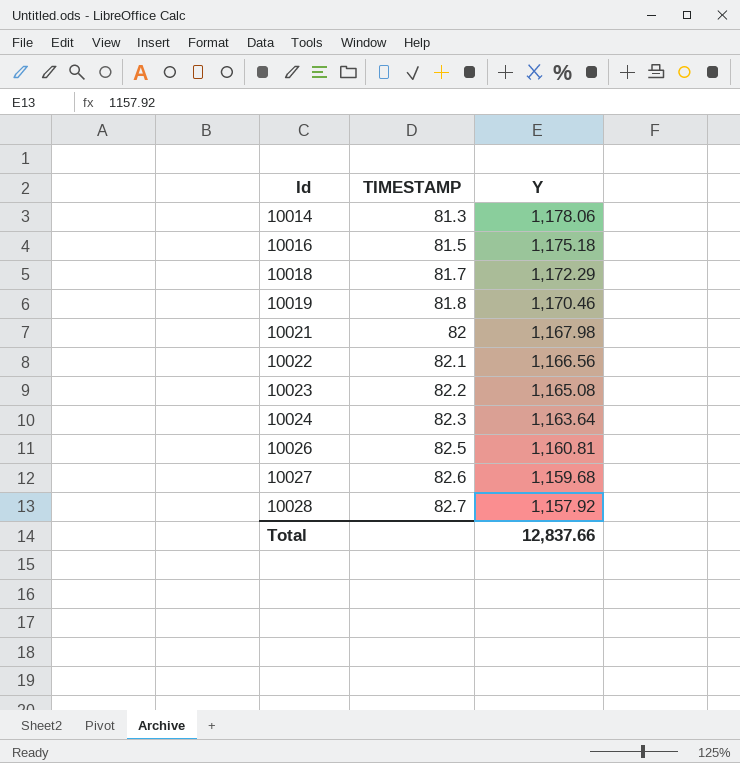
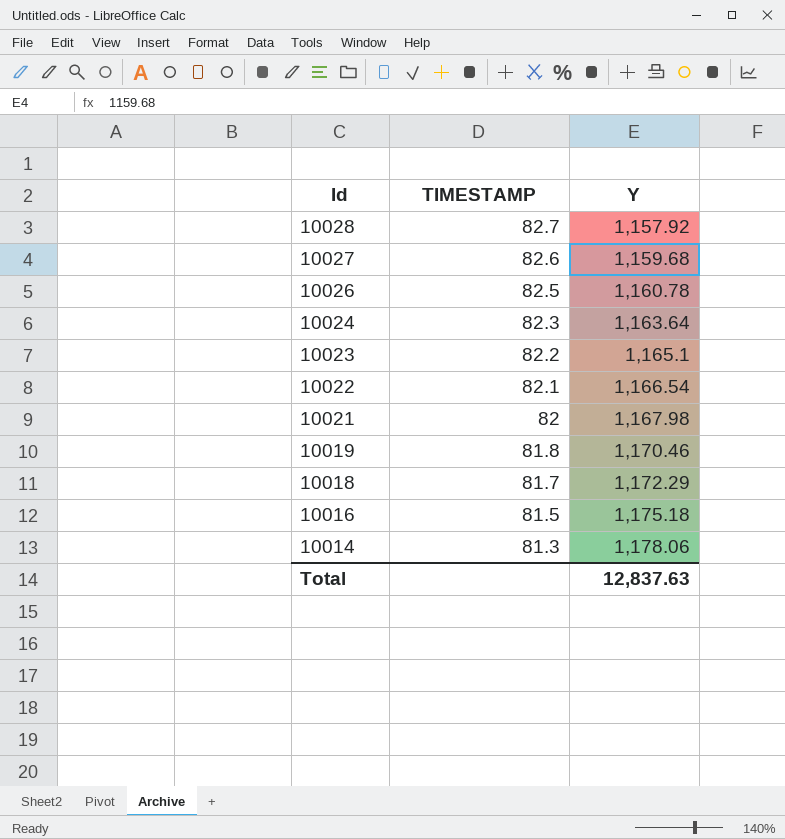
row order: Id ascending -> Id descending
10026 | Y: 1,160.81 -> 1,160.78
10023 | Y: 1,165.08 -> 1,165.1
10022 | Y: 1,166.56 -> 1,166.54
Total | Y: 12,837.66 -> 12,837.63

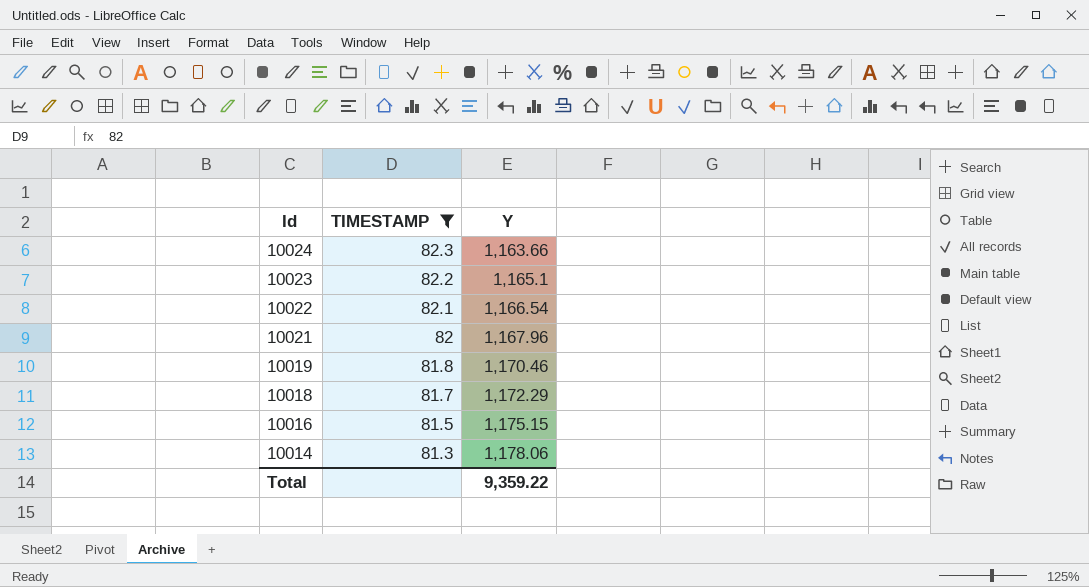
filter: none -> TIMESTAMP <= 82.3
10024 | Y: 1,163.64 -> 1,163.66
10021 | Y: 1,167.98 -> 1,167.96
10016 | Y: 1,175.18 -> 1,175.15
Total | Y: 12,837.63 -> 9,359.22

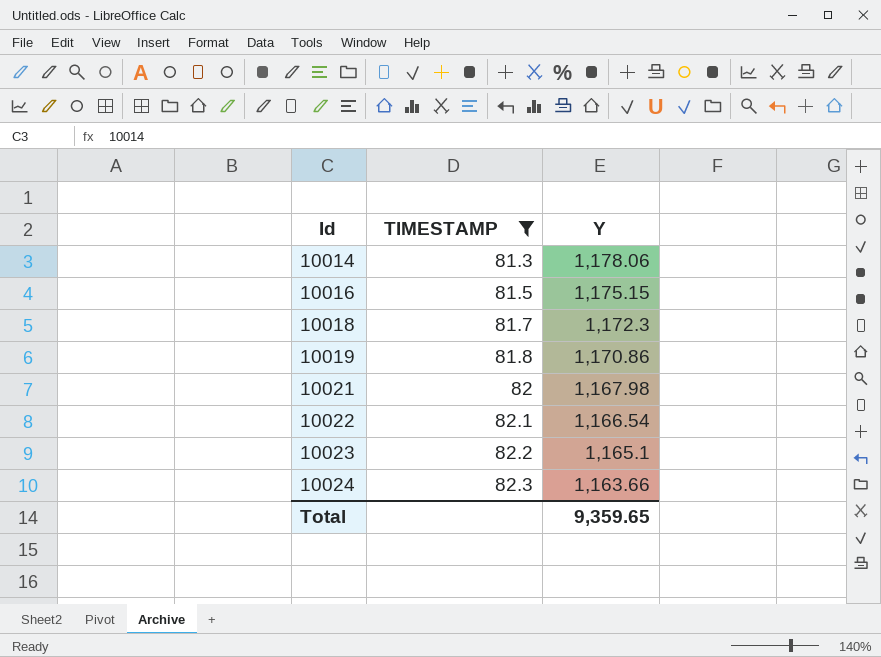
row order: Id descending -> Id ascending
10018 | Y: 1,172.29 -> 1,172.3
10019 | Y: 1,170.46 -> 1,170.86
10021 | Y: 1,167.96 -> 1,167.98
Total | Y: 9,359.22 -> 9,359.65

